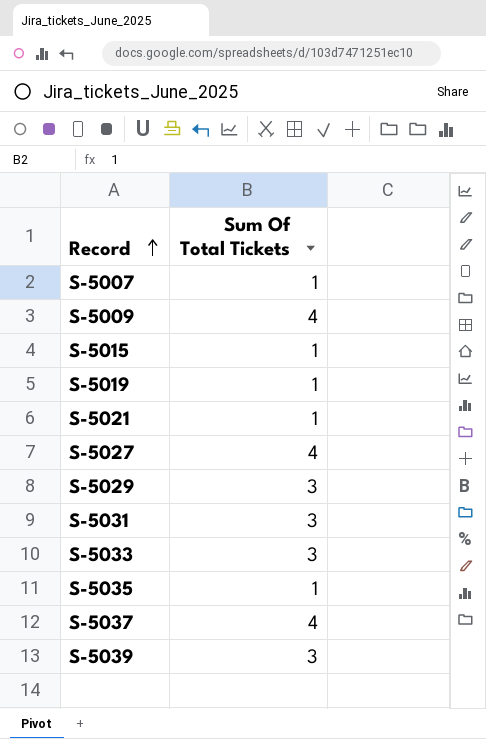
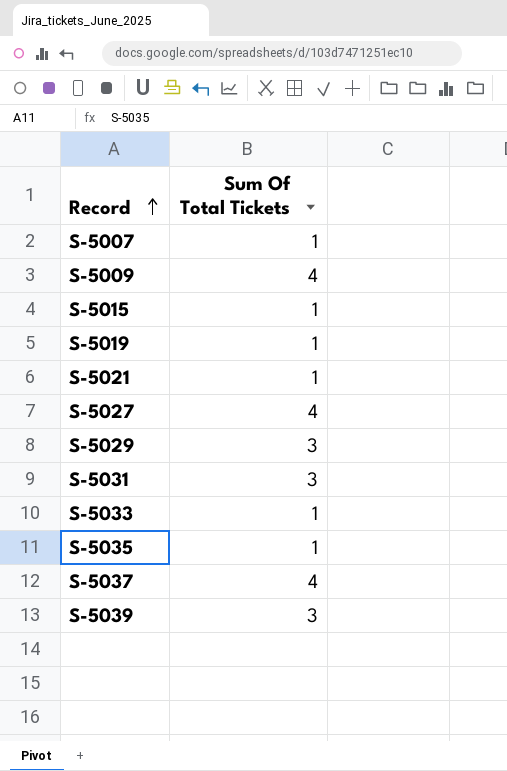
S-5033 | Sum Of Total Tickets: 3 -> 1

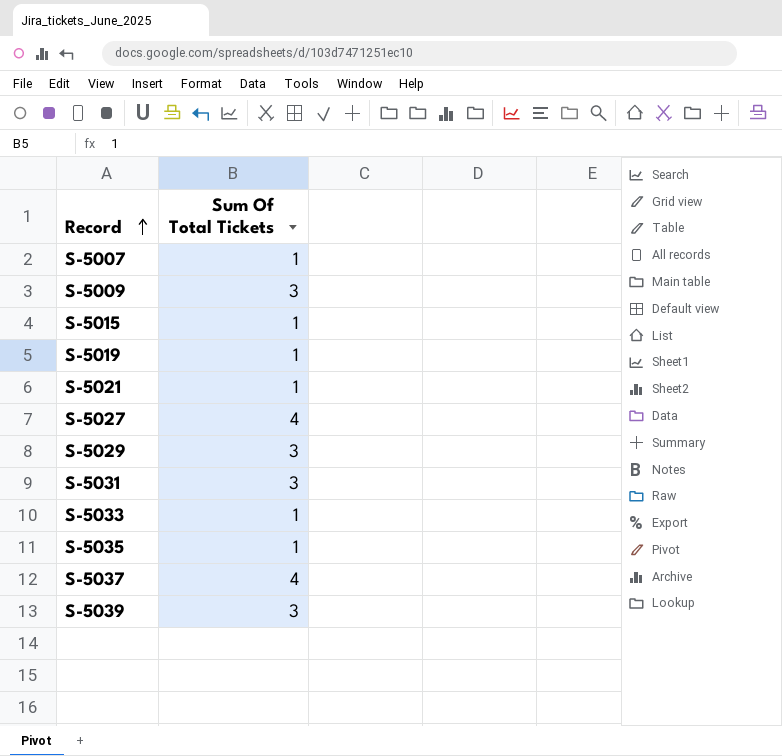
S-5009 | Sum Of Total Tickets: 4 -> 3

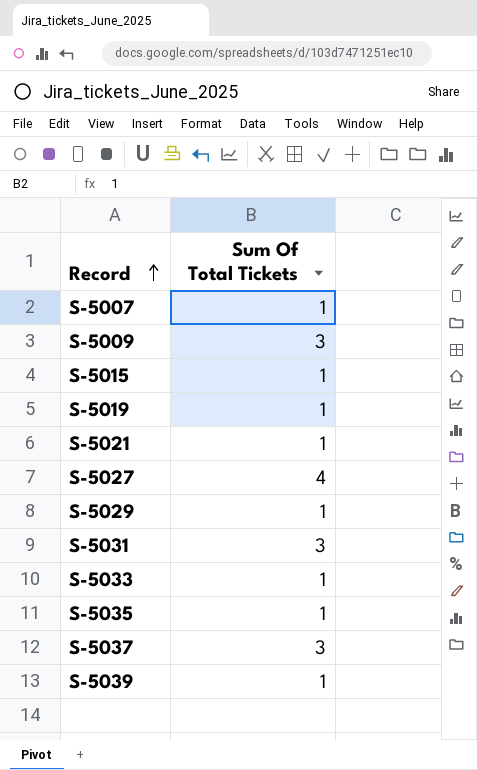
S-5029 | Sum Of Total Tickets: 3 -> 1
S-5037 | Sum Of Total Tickets: 4 -> 3
S-5039 | Sum Of Total Tickets: 3 -> 1

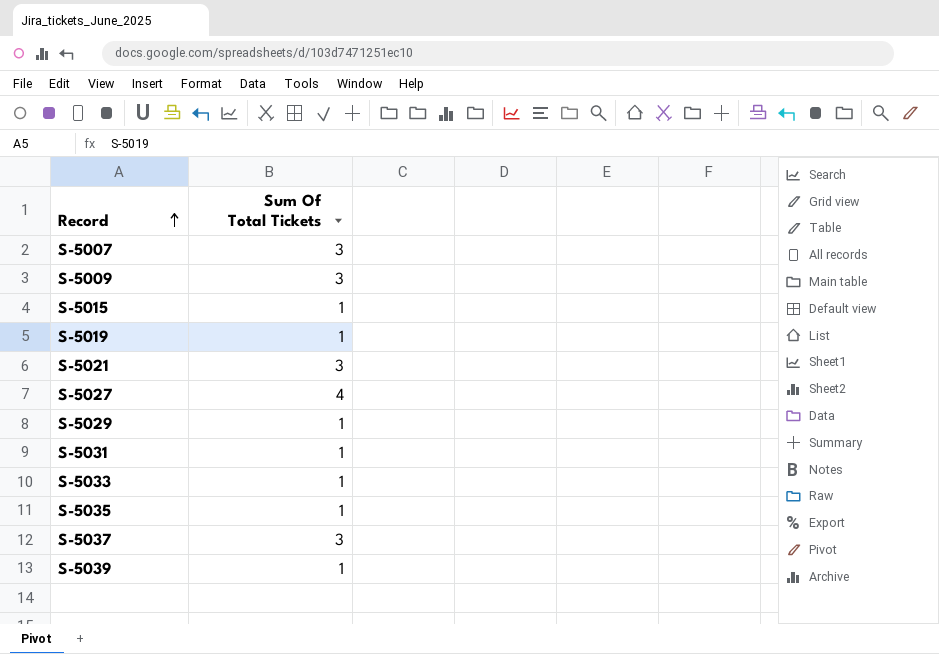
S-5007 | Sum Of Total Tickets: 1 -> 3
S-5021 | Sum Of Total Tickets: 1 -> 3
S-5031 | Sum Of Total Tickets: 3 -> 1

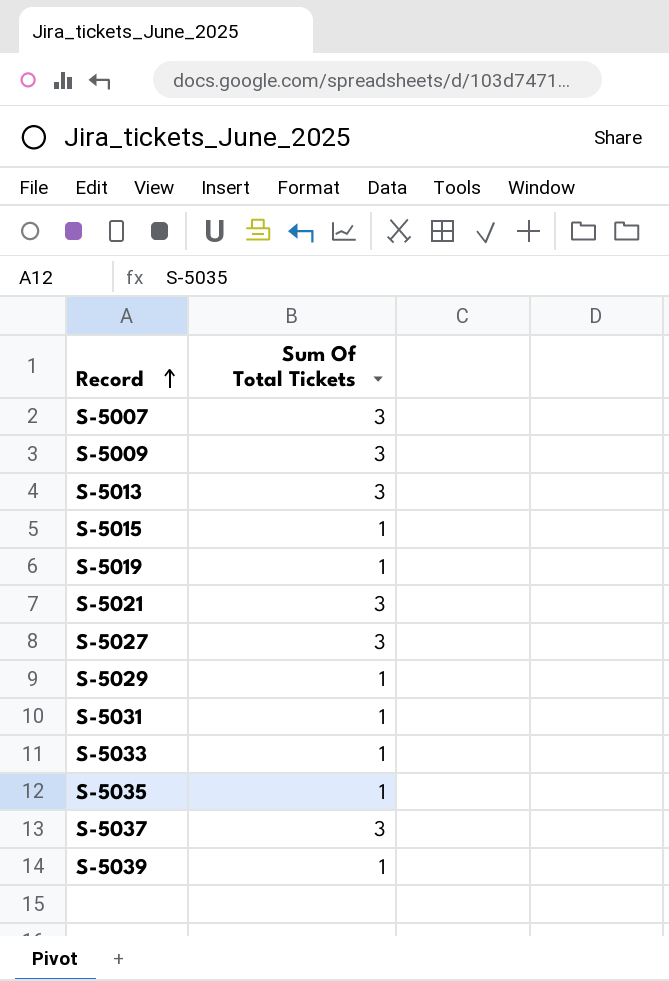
row S-5013: none -> 3
S-5027 | Sum Of Total Tickets: 4 -> 3

